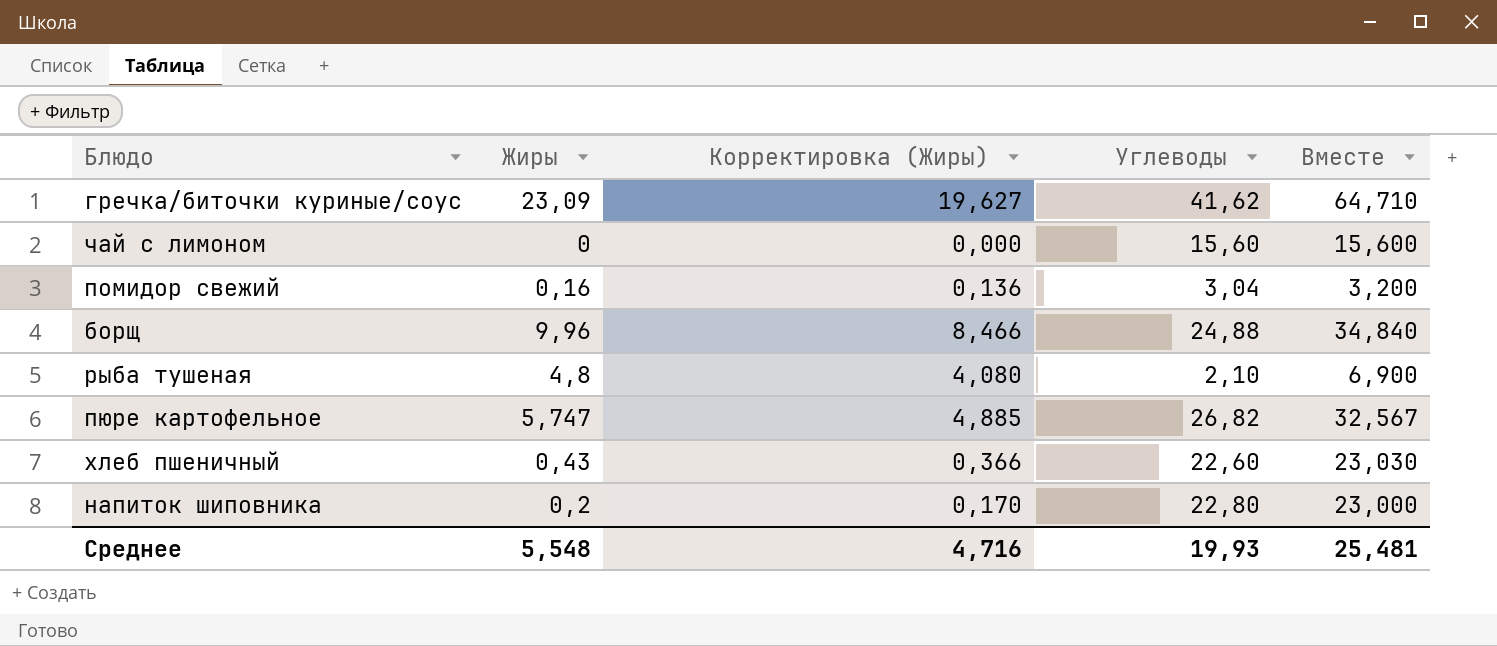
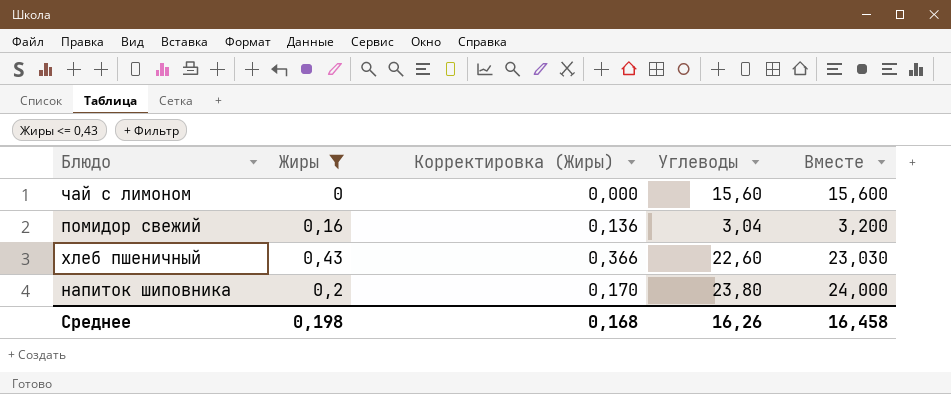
filter: none -> Жиры <= 0,43
напиток шиповника | Углеводы: 22,80 -> 23,80
напиток шиповника | Вместе: 23,000 -> 24,000
Среднее | Жиры: 5,548 -> 0,198
Среднее | Корректировка (Жиры): 4,716 -> 0,168
Среднее | Углеводы: 19,93 -> 16,26
Среднее | Вместе: 25,481 -> 16,458

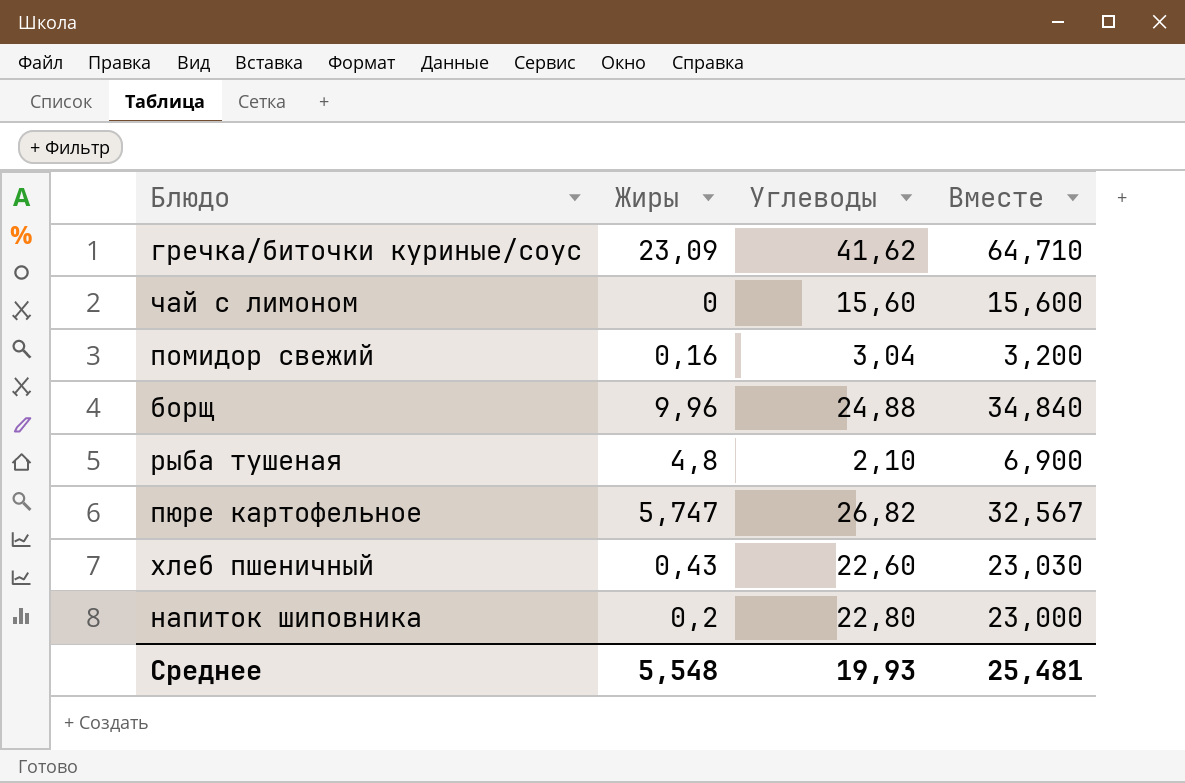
filter: Жиры <= 0,43 -> none
column Корректировка (Жиры) | formula: [Жиры] * 0,85 -> none
напиток шиповника | Углеводы: 23,80 -> 22,80
напиток шиповника | Вместе: 24,000 -> 23,000
Среднее | Жиры: 0,198 -> 5,548
Среднее | Углеводы: 16,26 -> 19,93
Среднее | Вместе: 16,458 -> 25,481

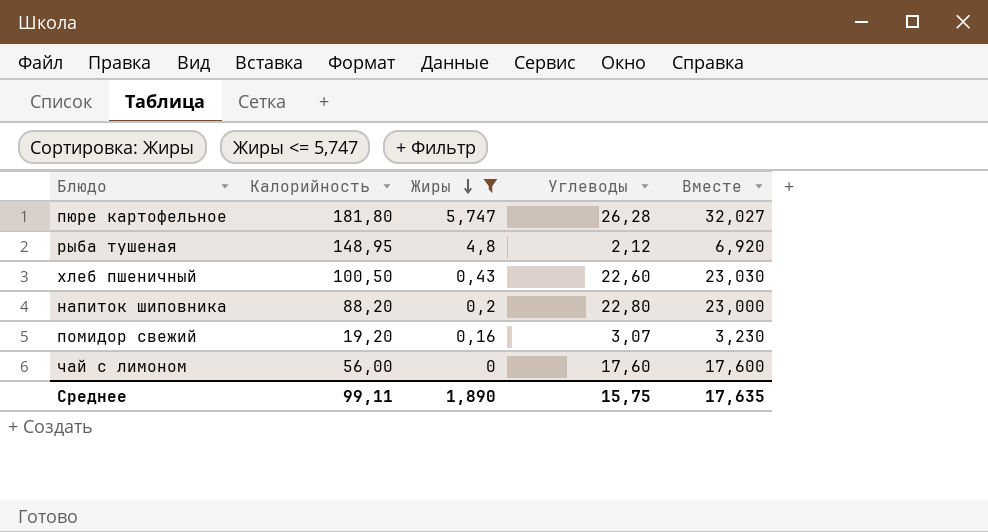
filter: none -> Жиры <= 5,747
row order: none -> Жиры descending
column Калорийность | position: none -> 2
пюре картофельное | Углеводы: 26,82 -> 26,28
пюре картофельное | Вместе: 32,567 -> 32,027
рыба тушеная | Углеводы: 2,10 -> 2,12
рыба тушеная | Вместе: 6,900 -> 6,920
помидор свежий | Углеводы: 3,04 -> 3,07
помидор свежий | Вместе: 3,200 -> 3,230
чай с лимоном | Углеводы: 15,60 -> 17,60
чай с лимоном | Вместе: 15,600 -> 17,600
Среднее | Жиры: 5,548 -> 1,890
Среднее | Углеводы: 19,93 -> 15,75
Среднее | Вместе: 25,481 -> 17,635

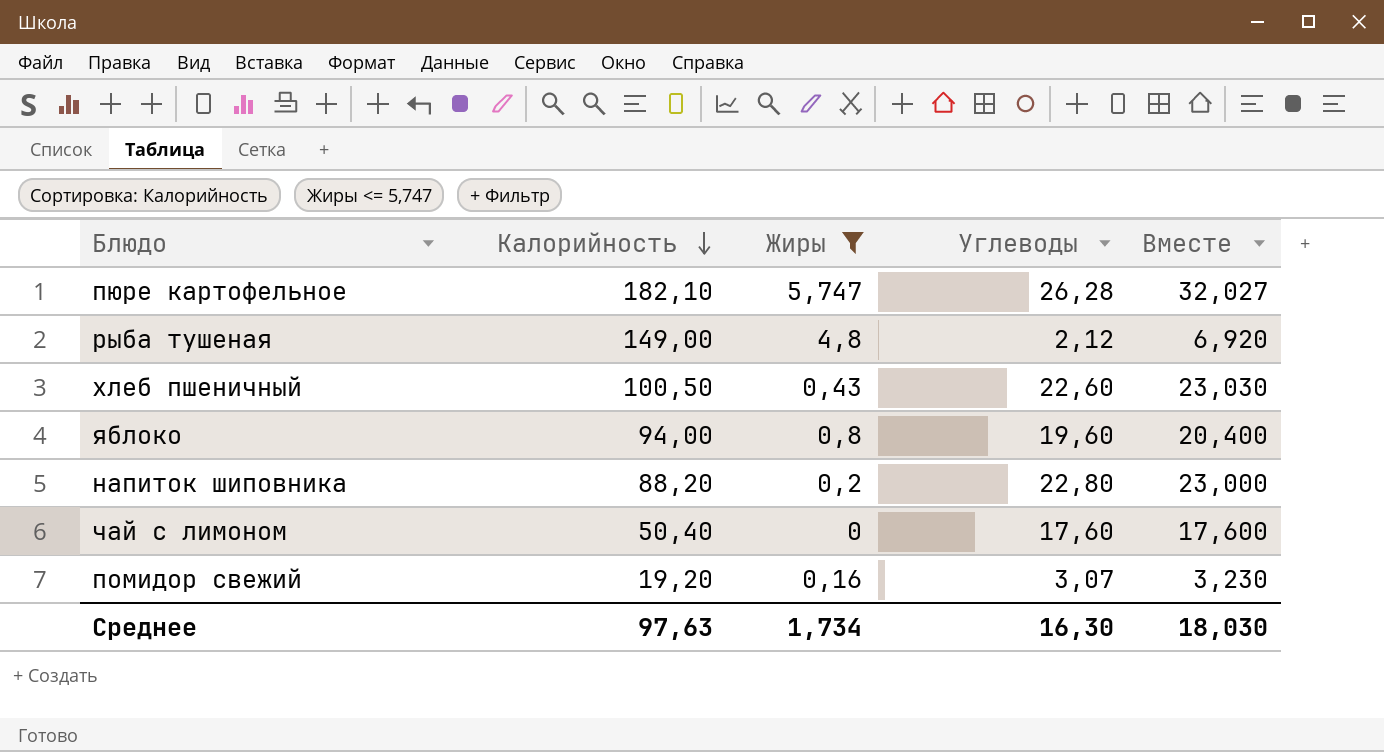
row order: Жиры descending -> Калорийность descending
пюре картофельное | Калорийность: 181,80 -> 182,10
рыба тушеная | Калорийность: 148,95 -> 149,00
row яблоко: none -> 94,00 | 0,8 | 19,60 | 20,400
чай с лимоном | Калорийность: 56,00 -> 50,40
Среднее | Калорийность: 99,11 -> 97,63
Среднее | Жиры: 1,890 -> 1,734
Среднее | Углеводы: 15,75 -> 16,30
Среднее | Вместе: 17,635 -> 18,030

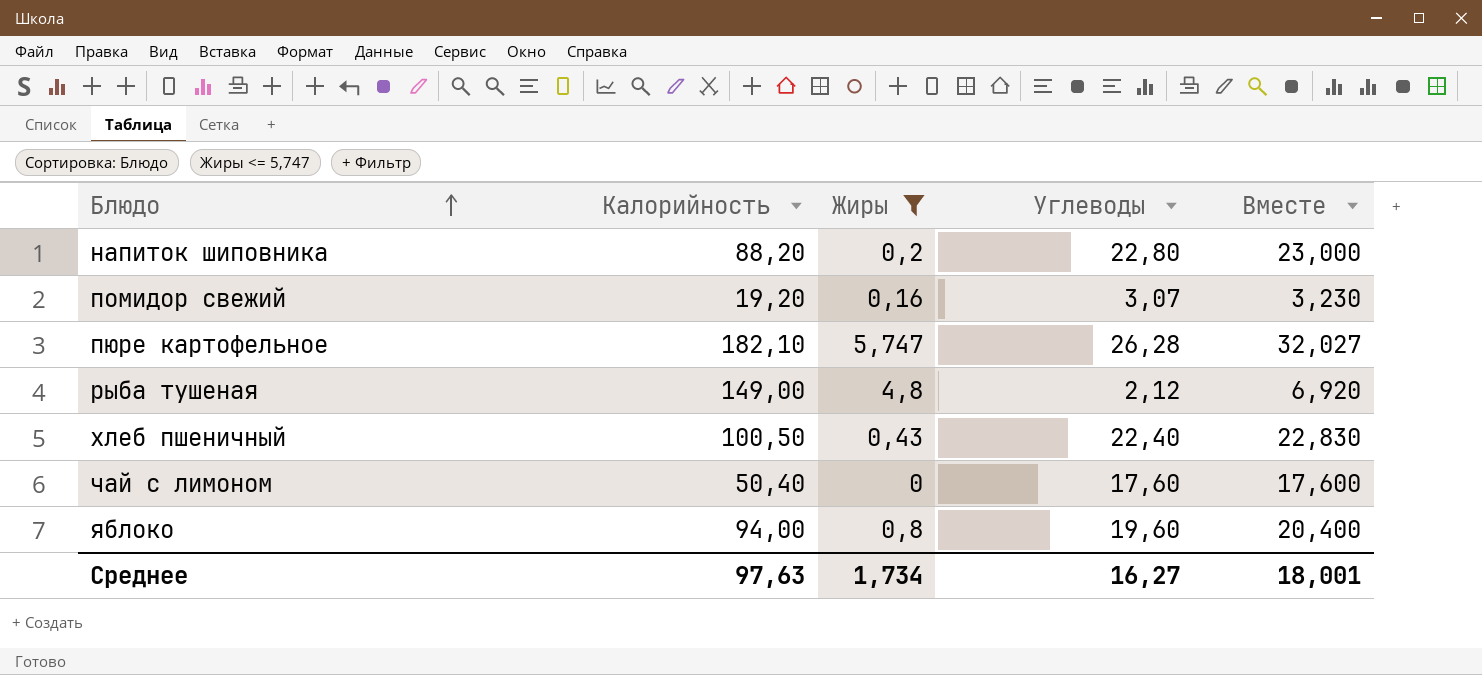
row order: Калорийность descending -> Блюдо ascending
хлеб пшеничный | Углеводы: 22,60 -> 22,40
хлеб пшеничный | Вместе: 23,030 -> 22,830
Среднее | Углеводы: 16,30 -> 16,27
Среднее | Вместе: 18,030 -> 18,001

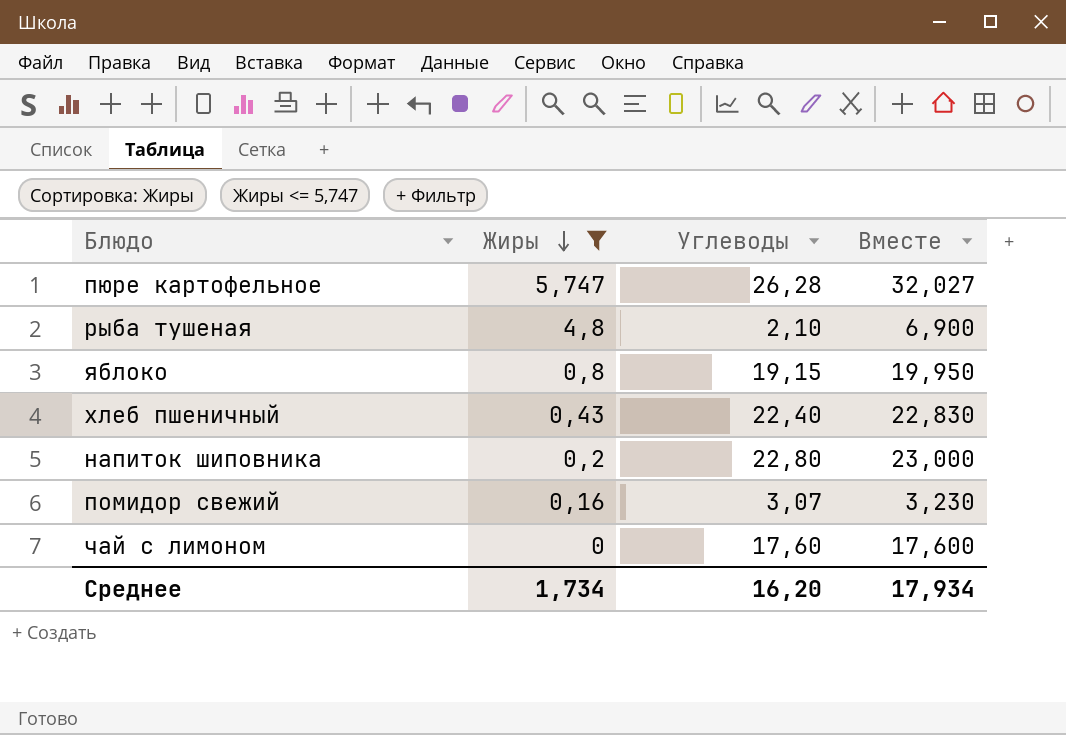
row order: Блюдо ascending -> Жиры descending
column Калорийность | position: 2 -> none
рыба тушеная | Углеводы: 2,12 -> 2,10
рыба тушеная | Вместе: 6,920 -> 6,900
яблоко | Углеводы: 19,60 -> 19,15
яблоко | Вместе: 20,400 -> 19,950
Среднее | Углеводы: 16,27 -> 16,20
Среднее | Вместе: 18,001 -> 17,934

